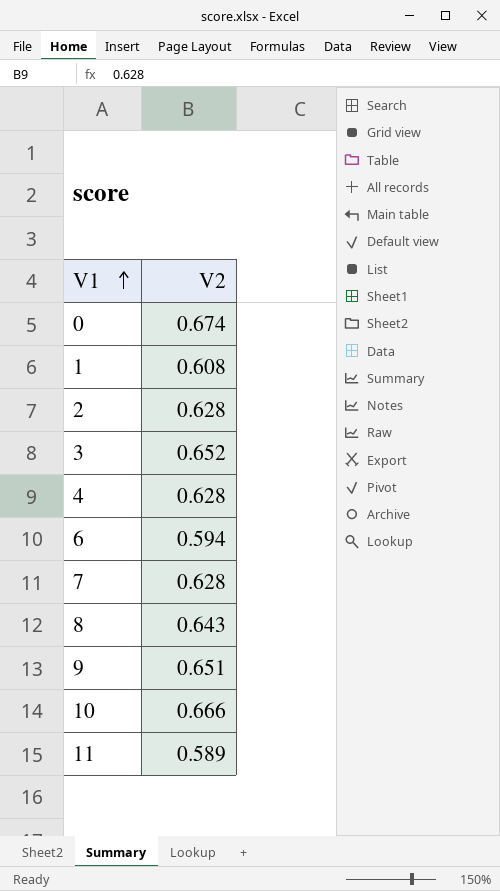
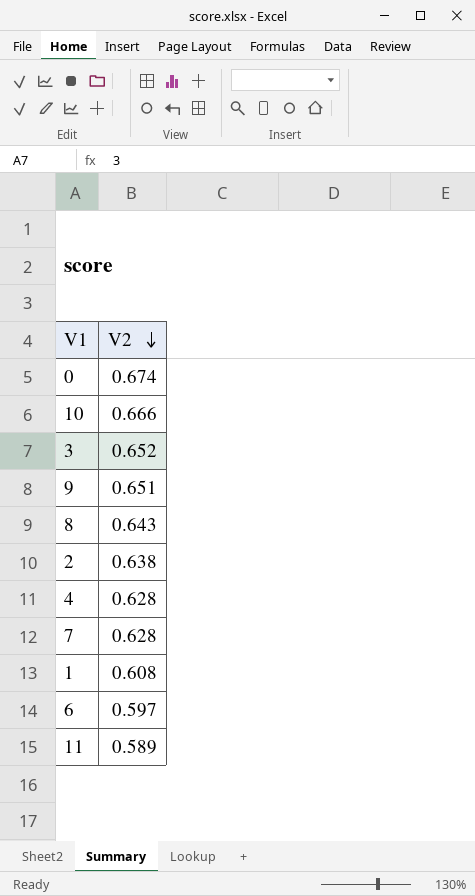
row order: V1 ascending -> V2 descending
2 | V2: 0.628 -> 0.638
6 | V2: 0.594 -> 0.597

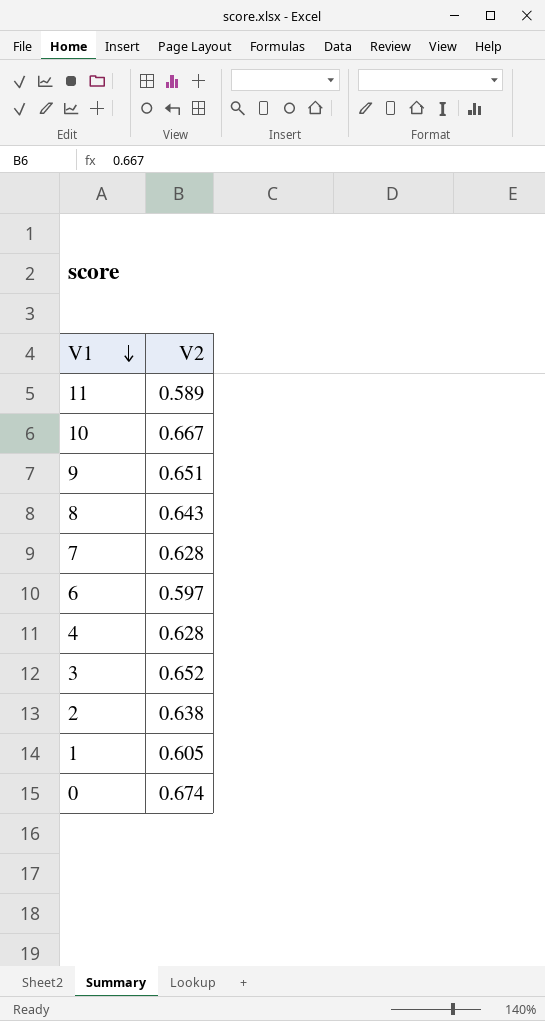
row order: V2 descending -> V1 descending
10 | V2: 0.666 -> 0.667
1 | V2: 0.608 -> 0.605

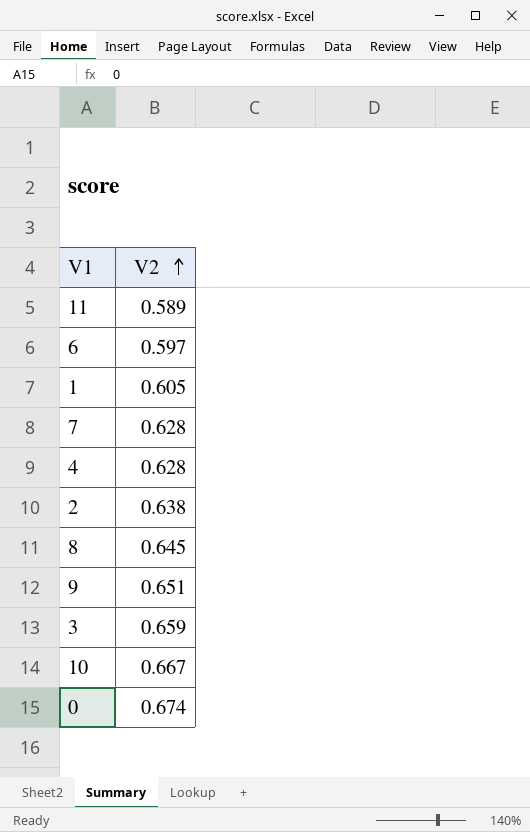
row order: V1 descending -> V2 ascending
8 | V2: 0.643 -> 0.645
3 | V2: 0.652 -> 0.659

